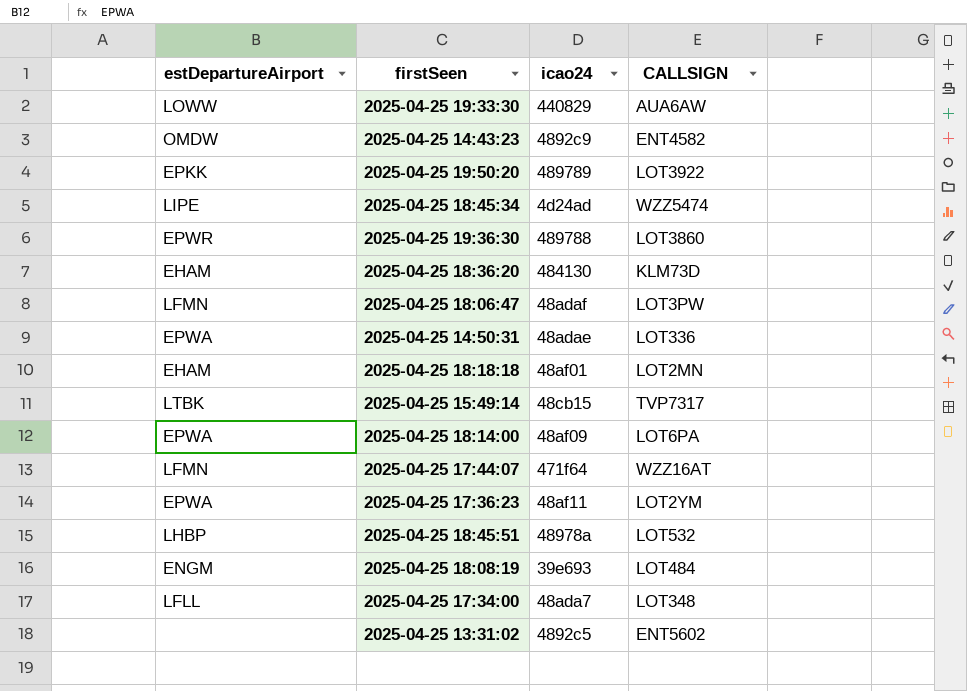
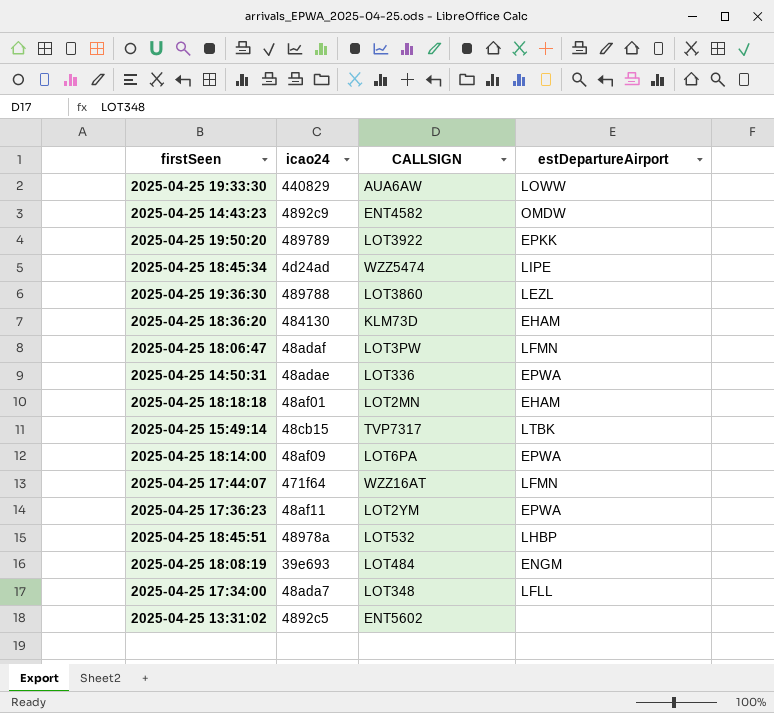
column estDepartureAirport | position: 1 -> 4
2025-04-25 19:36:30 | estDepartureAirport: EPWR -> LEZL

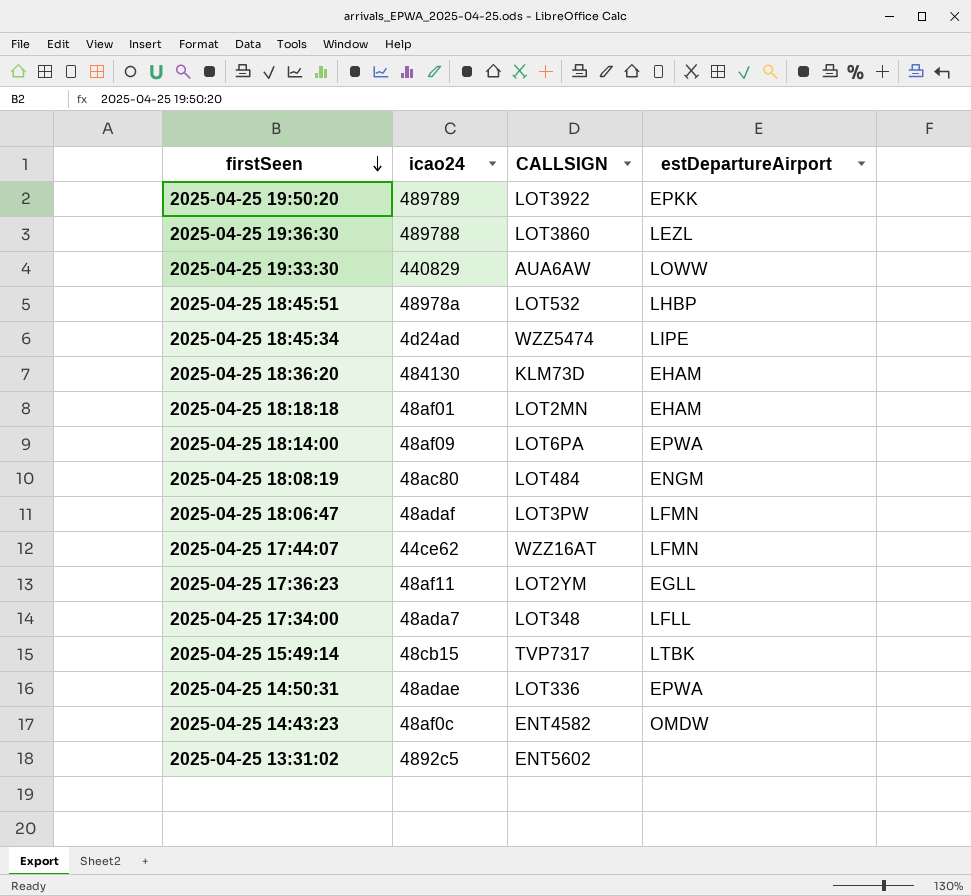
row order: none -> firstSeen descending
2025-04-25 18:08:19 | icao24: 39e693 -> 48ac80
2025-04-25 17:44:07 | icao24: 471f64 -> 44ce62
2025-04-25 17:36:23 | estDepartureAirport: EPWA -> EGLL
2025-04-25 14:43:23 | icao24: 4892c9 -> 48af0c

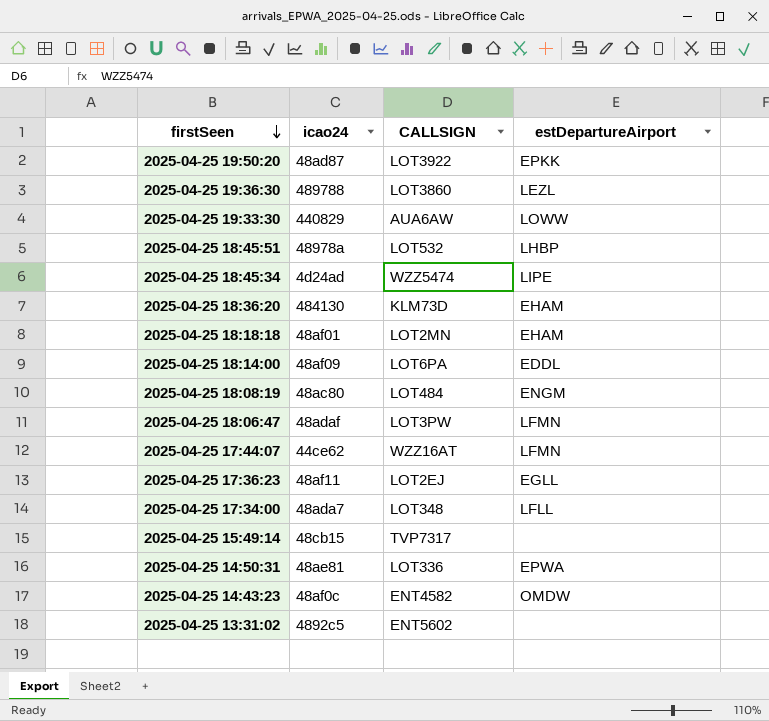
2025-04-25 19:50:20 | icao24: 489789 -> 48ad87
2025-04-25 18:14:00 | estDepartureAirport: EPWA -> EDDL
2025-04-25 17:36:23 | CALLSIGN: LOT2YM -> LOT2EJ
2025-04-25 15:49:14 | estDepartureAirport: LTBK -> none
2025-04-25 14:50:31 | icao24: 48adae -> 48ae81

